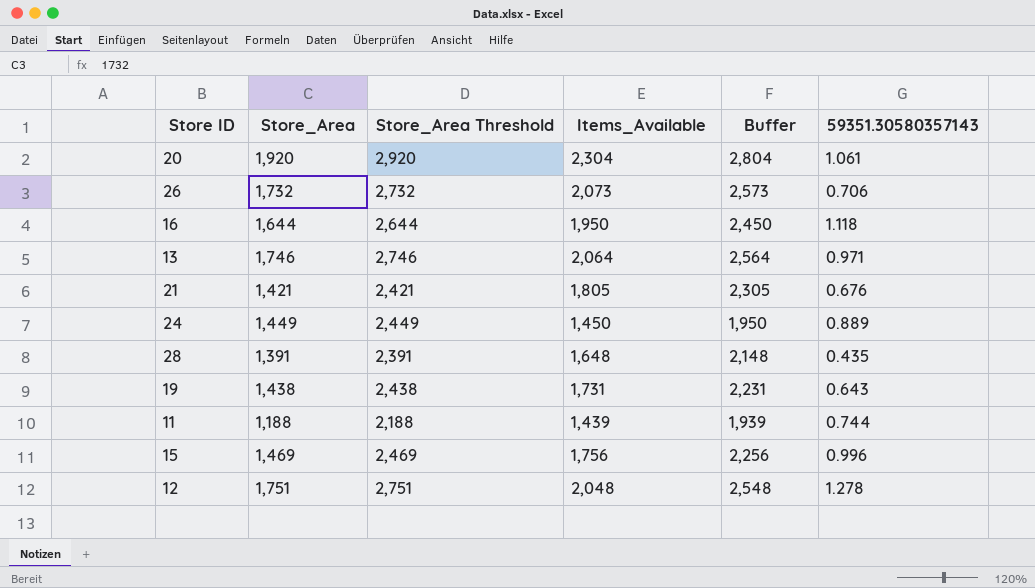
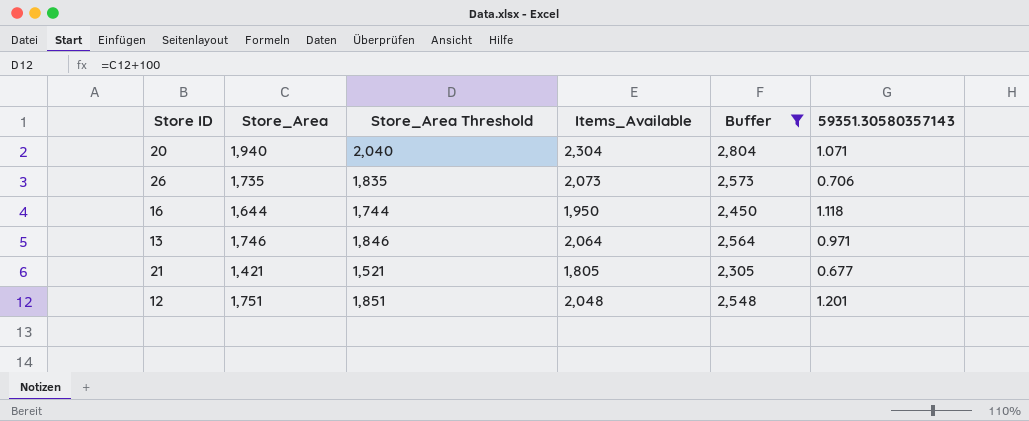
filter: none -> Buffer >= 2,305
column Store_Area Threshold | formula: [Store_Area] + 1000 -> [Store_Area] + 100
20 | Store_Area: 1,920 -> 1,940
20 | 59351.30580357143: 1.061 -> 1.071
26 | Store_Area: 1,732 -> 1,735
21 | 59351.30580357143: 0.676 -> 0.677
12 | 59351.30580357143: 1.278 -> 1.201

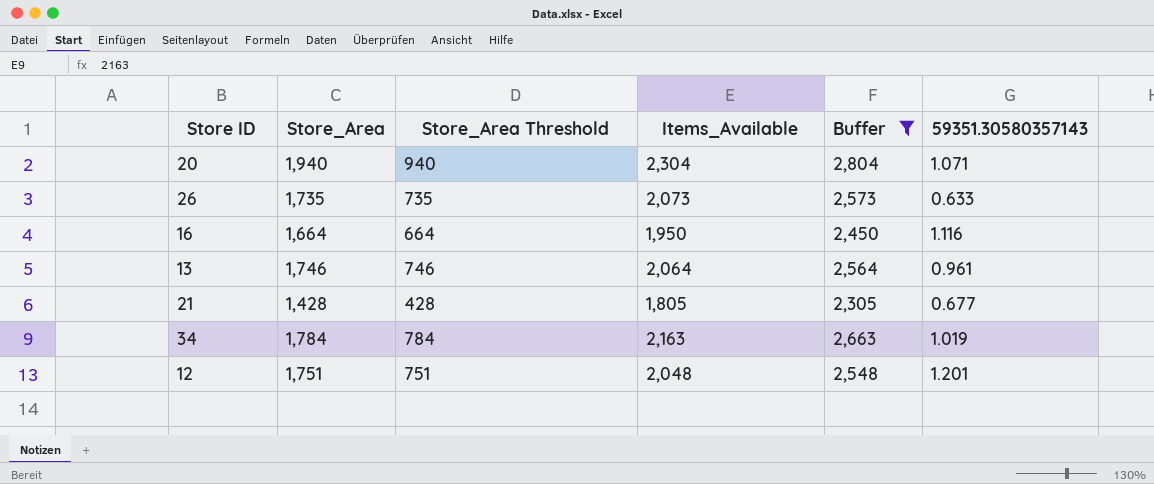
column Store_Area Threshold | formula: [Store_Area] + 100 -> [Store_Area] - 1000
26 | 59351.30580357143: 0.706 -> 0.633
16 | Store_Area: 1,644 -> 1,664
16 | 59351.30580357143: 1.118 -> 1.116
13 | 59351.30580357143: 0.971 -> 0.961
21 | Store_Area: 1,421 -> 1,428
row 34: none -> 1,784 | 784 | 2,163 | 2,663 | 1.019

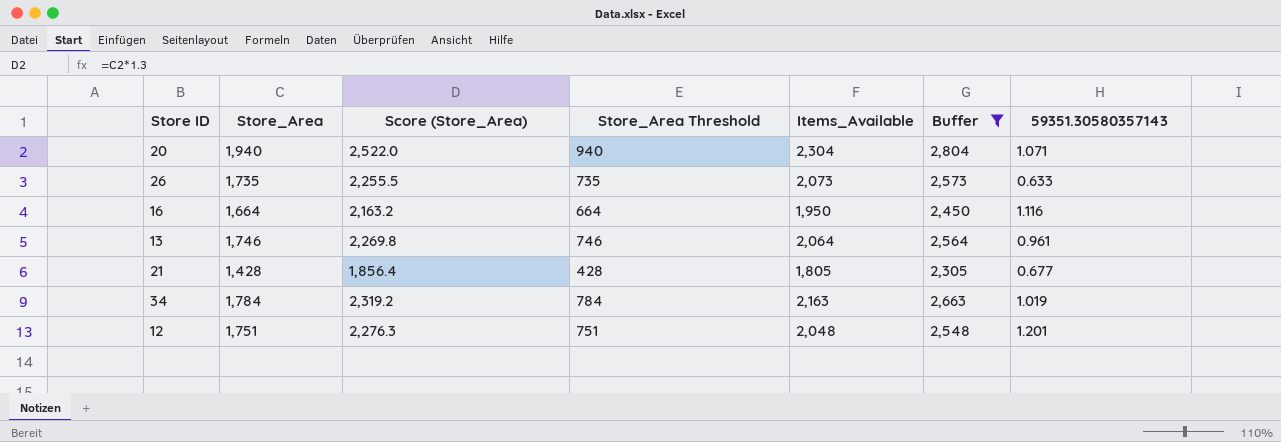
column Score (Store_Area) | formula: none -> [Store_Area] * 1.3

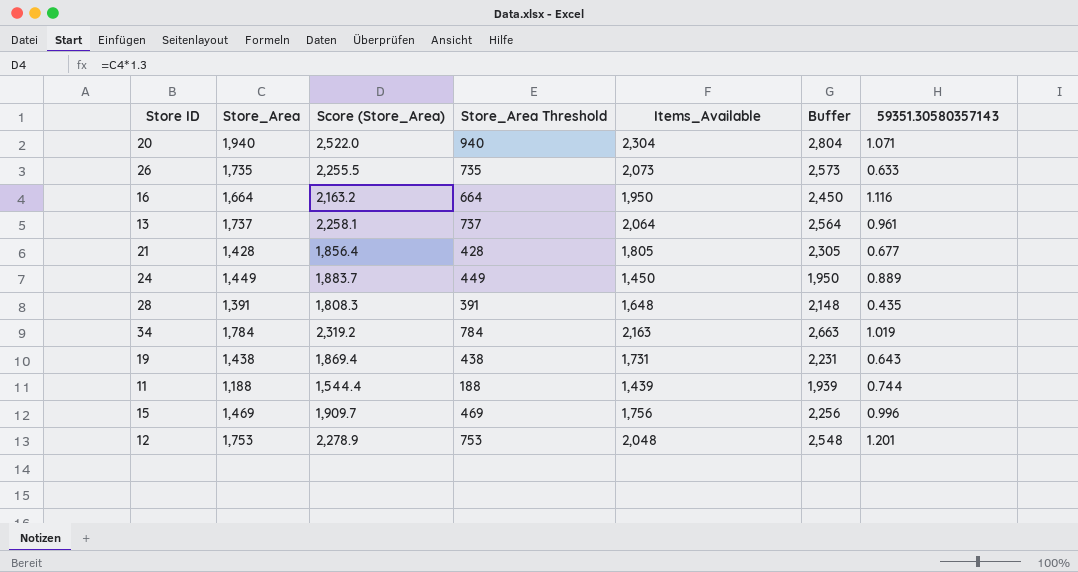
filter: Buffer >= 2,305 -> none
13 | Store_Area: 1,746 -> 1,737
13 | Score (Store_Area): 2,269.8 -> 2,258.1
13 | Store_Area Threshold: 746 -> 737
12 | Store_Area: 1,751 -> 1,753
12 | Score (Store_Area): 2,276.3 -> 2,278.9
12 | Store_Area Threshold: 751 -> 753

